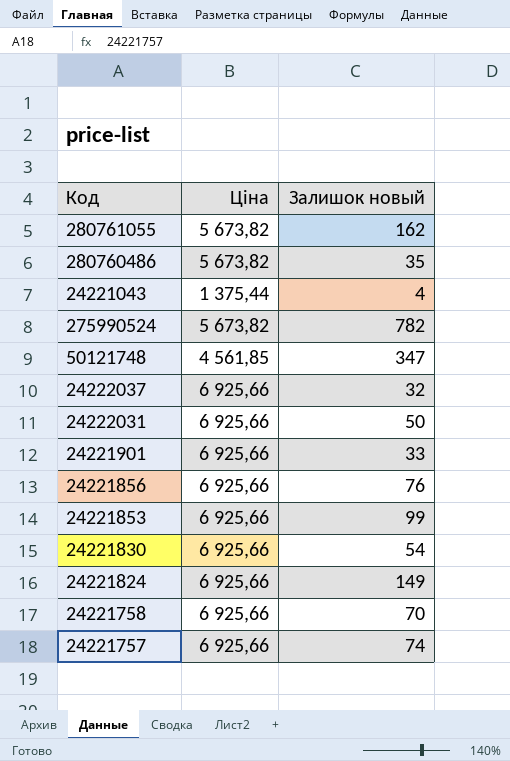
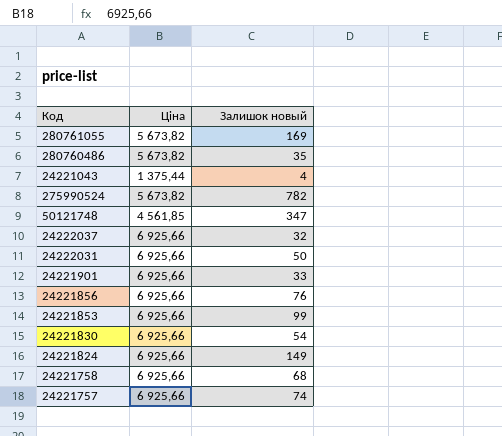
280761055 | Залишок новый: 162 -> 169
24221758 | Залишок новый: 70 -> 68

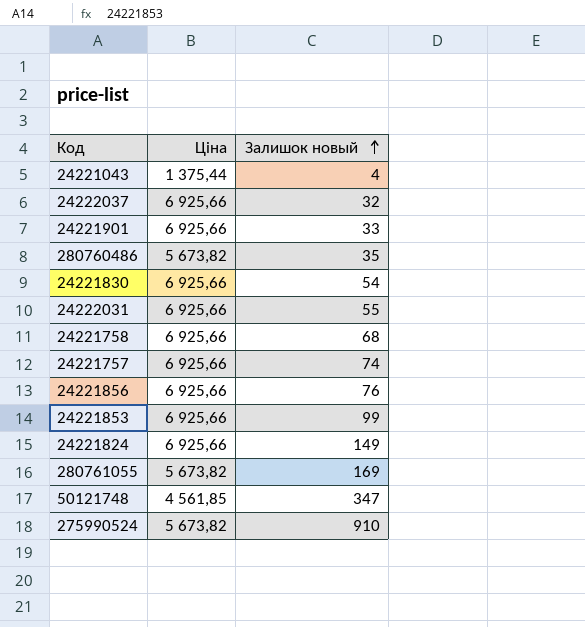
row order: none -> Залишок новый ascending
24222031 | Залишок новый: 50 -> 55
275990524 | Залишок новый: 782 -> 910

